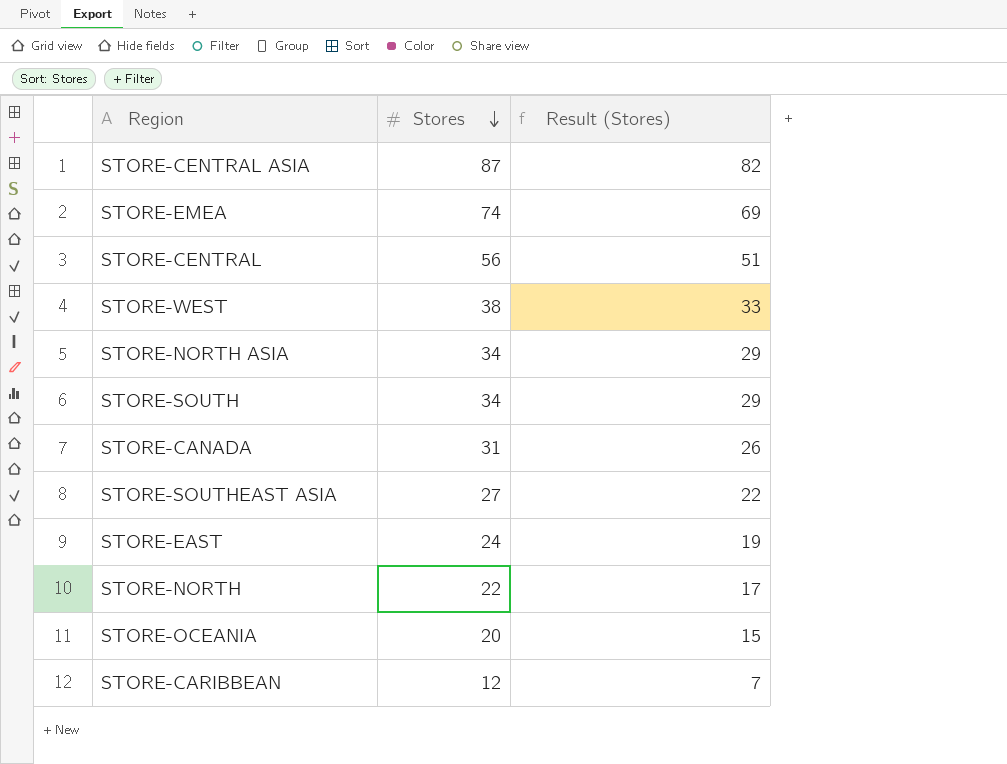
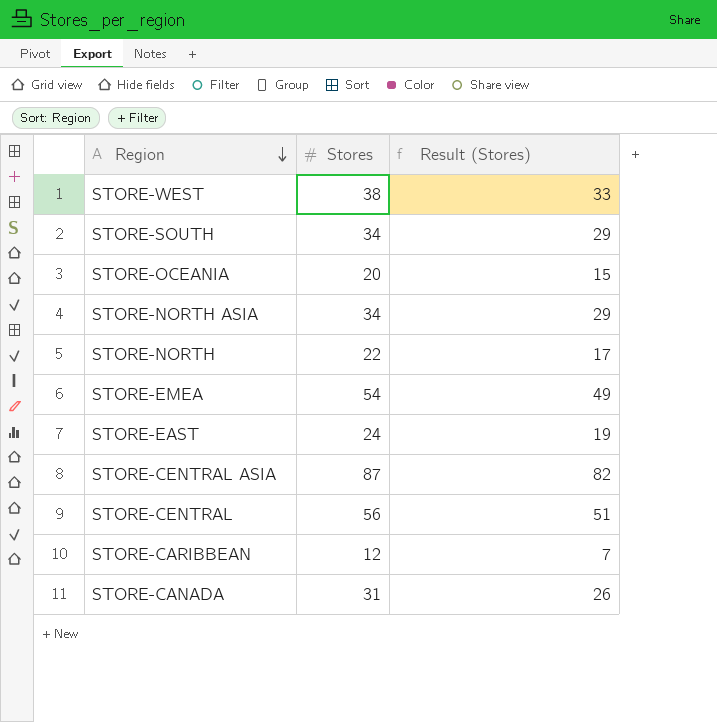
row order: Stores descending -> Region descending
row STORE-SOUTHEAST ASIA: 27 | 22 -> none
STORE-EMEA | Stores: 74 -> 54
STORE-EMEA | Result (Stores): 69 -> 49

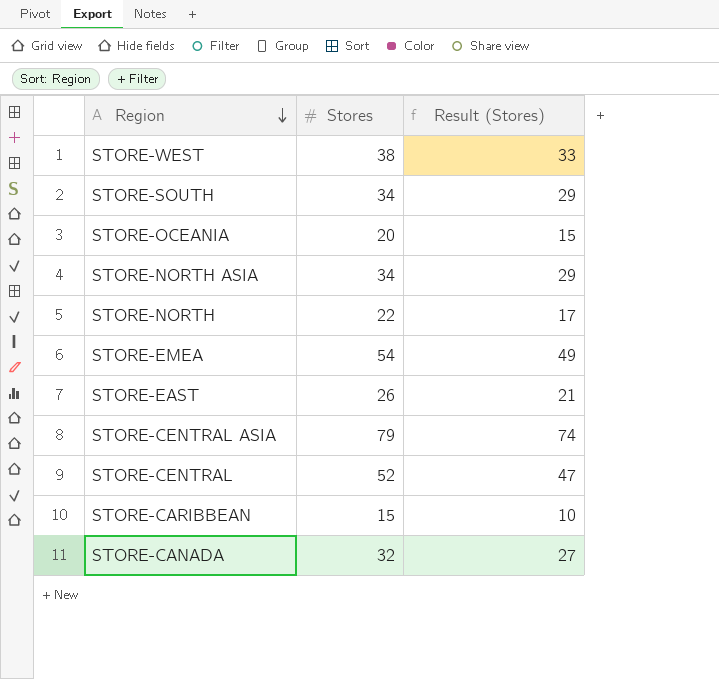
STORE-EAST | Stores: 24 -> 26
STORE-EAST | Result (Stores): 19 -> 21
STORE-CENTRAL ASIA | Stores: 87 -> 79
STORE-CENTRAL ASIA | Result (Stores): 82 -> 74
STORE-CENTRAL | Stores: 56 -> 52
STORE-CENTRAL | Result (Stores): 51 -> 47
STORE-CARIBBEAN | Stores: 12 -> 15
STORE-CARIBBEAN | Result (Stores): 7 -> 10
STORE-CANADA | Stores: 31 -> 32
STORE-CANADA | Result (Stores): 26 -> 27

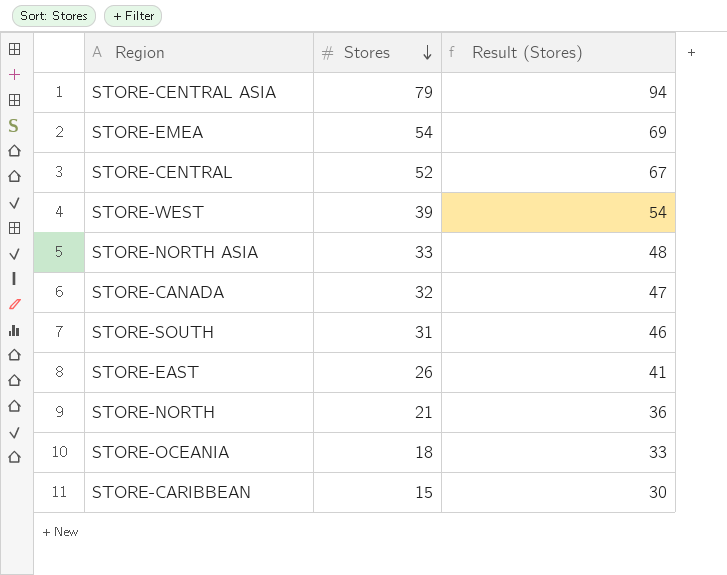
row order: Region descending -> Stores descending
column Result (Stores) | formula: [Stores] - 5 -> [Stores] + 15
STORE-WEST | Stores: 38 -> 39
STORE-NORTH ASIA | Stores: 34 -> 33
STORE-SOUTH | Stores: 34 -> 31
STORE-NORTH | Stores: 22 -> 21
STORE-OCEANIA | Stores: 20 -> 18

